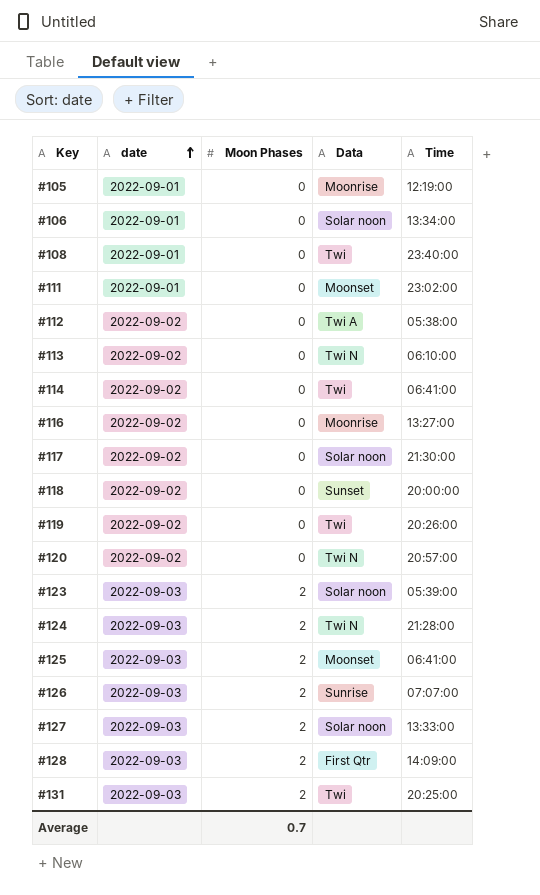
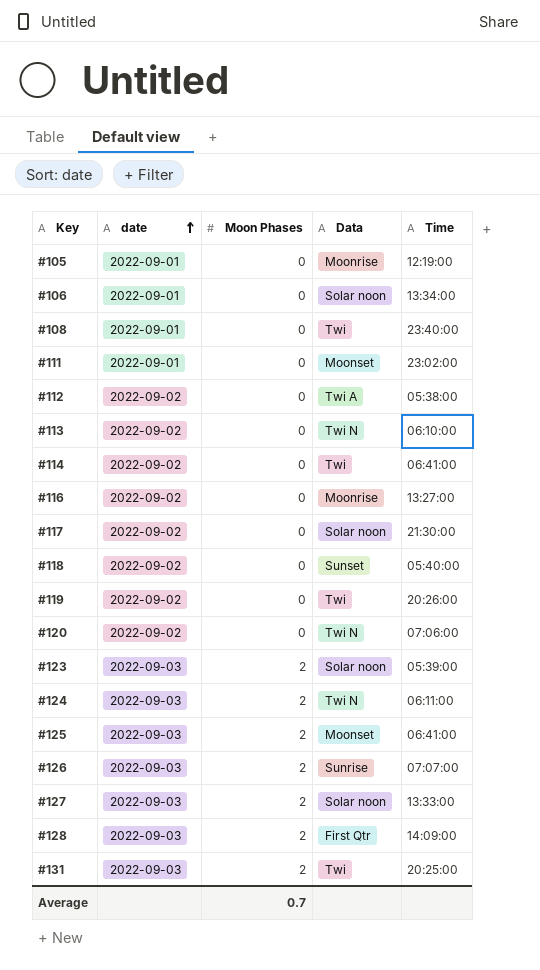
#118 | Time: 20:00:00 -> 05:40:00
#120 | Time: 20:57:00 -> 07:06:00
#124 | Time: 21:28:00 -> 06:11:00

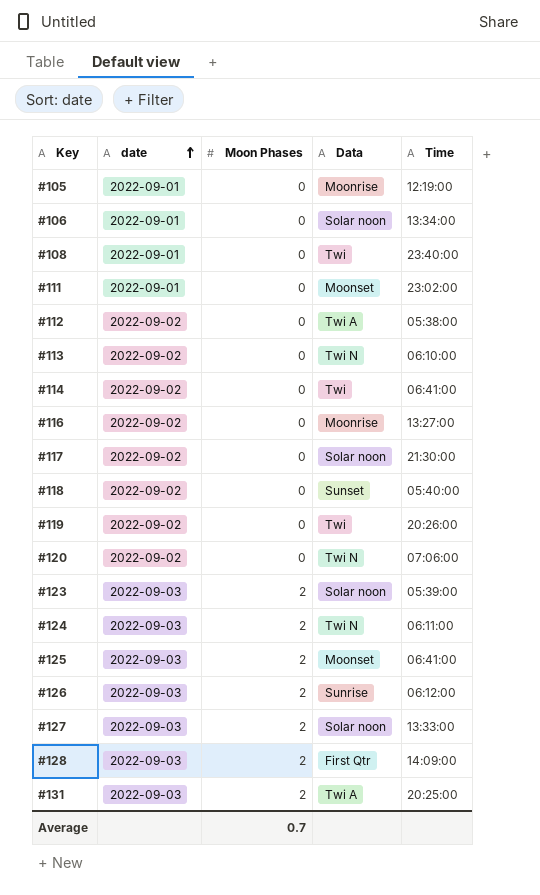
#126 | Time: 07:07:00 -> 06:12:00
#131 | Data: Twi -> Twi A

